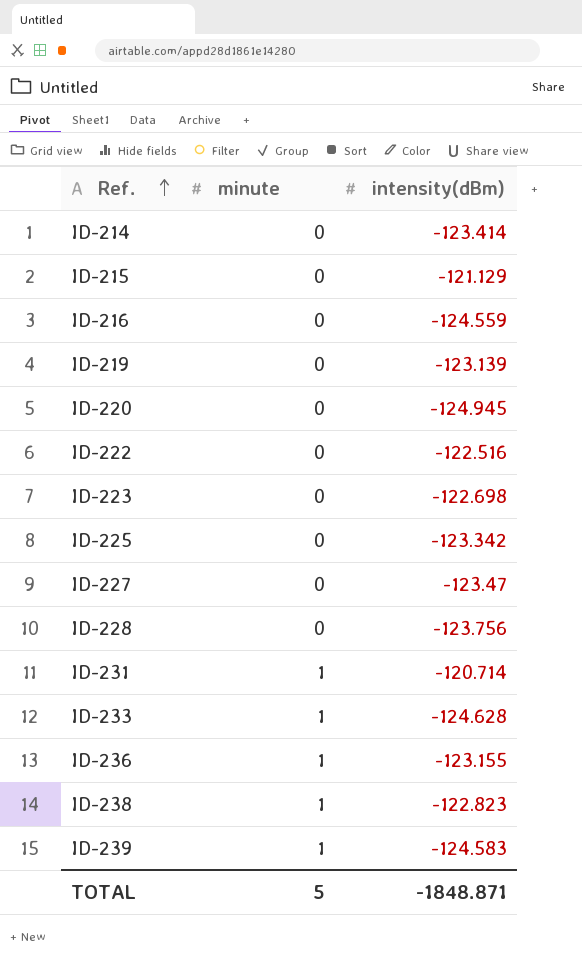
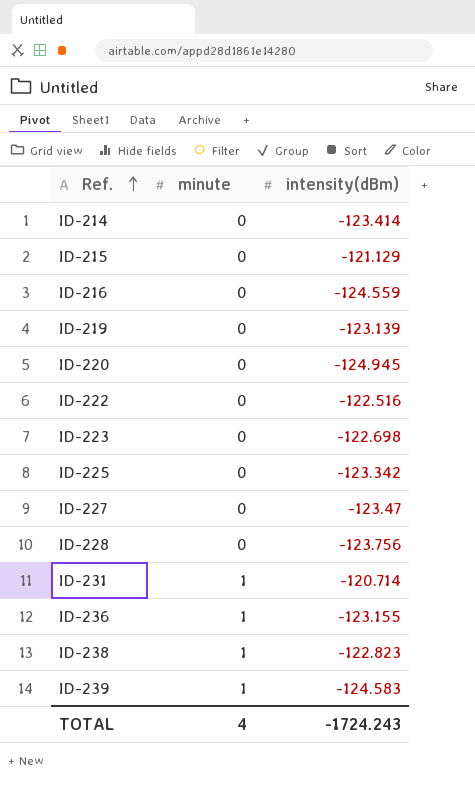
row ID-233: 1 | -124.628 -> none
TOTAL | minute: 5 -> 4
TOTAL | intensity(dBm): -1848.871 -> -1724.243

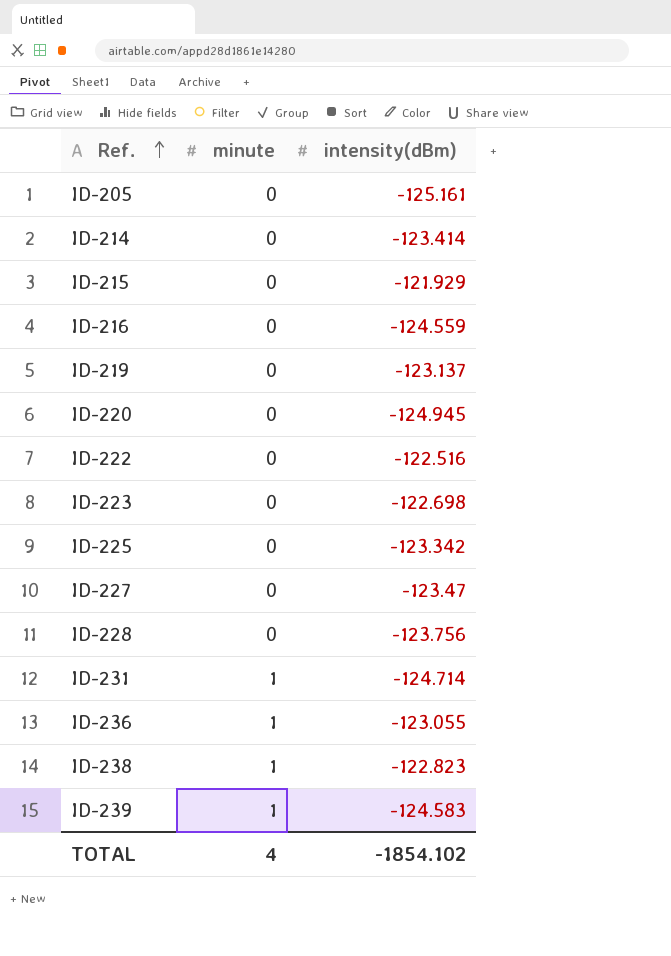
row ID-205: none -> 0 | -125.161
ID-215 | intensity(dBm): -121.129 -> -121.929
ID-219 | intensity(dBm): -123.139 -> -123.137
ID-231 | intensity(dBm): -120.714 -> -124.714
ID-236 | intensity(dBm): -123.155 -> -123.055
TOTAL | intensity(dBm): -1724.243 -> -1854.102

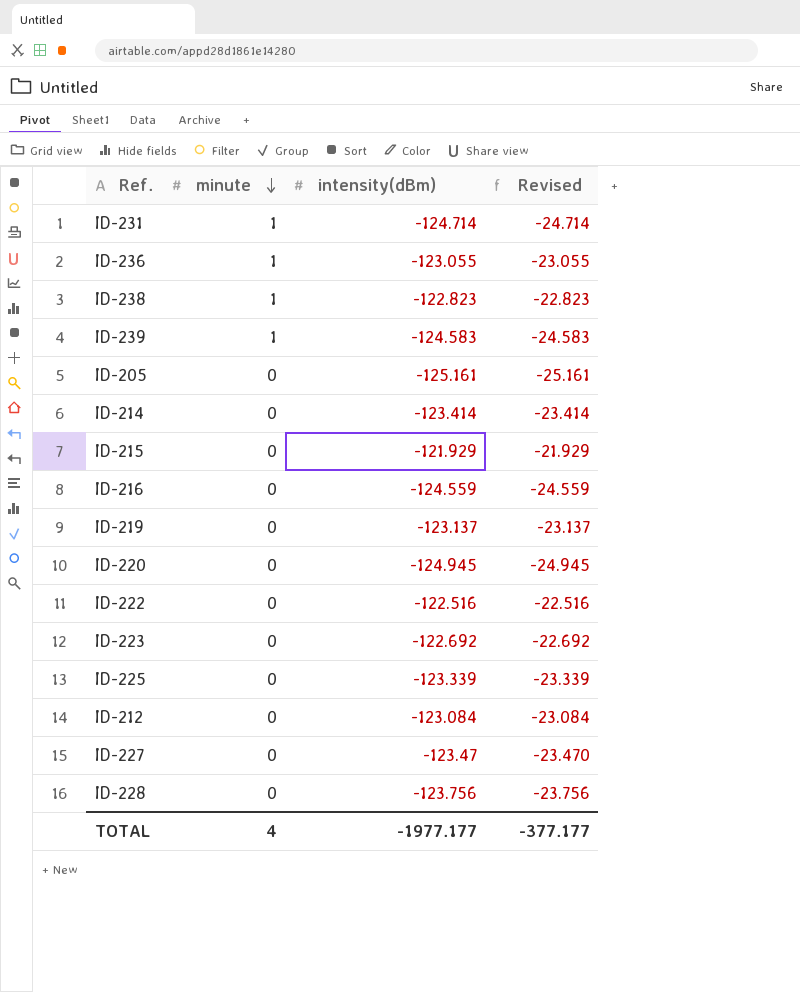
row order: Ref. ascending -> minute descending
column Revised | formula: none -> [intensity(dBm)] + 100
ID-223 | intensity(dBm): -122.698 -> -122.692
ID-225 | intensity(dBm): -123.342 -> -123.339
row ID-212: none -> 0 | -123.084 | -23.084
TOTAL | intensity(dBm): -1854.102 -> -1977.177

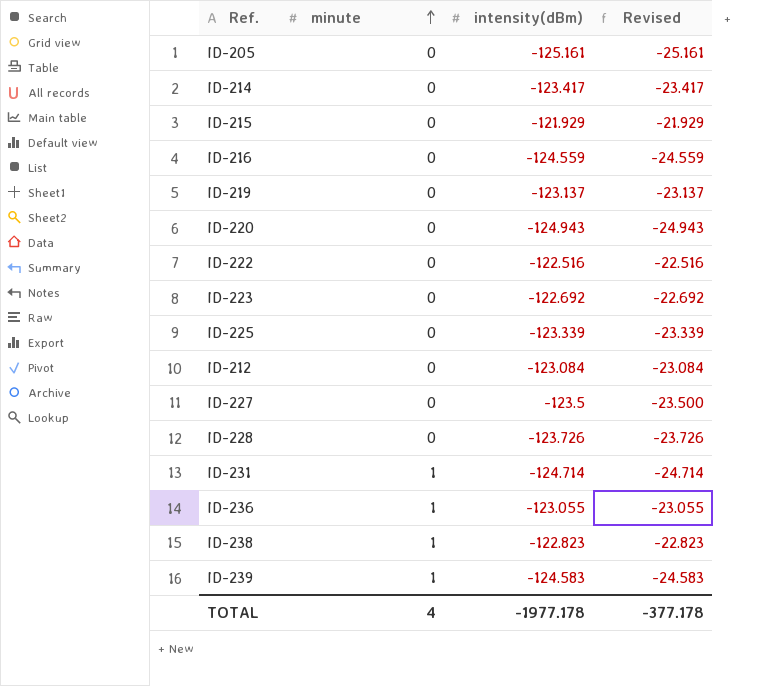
row order: minute descending -> minute ascending
ID-214 | intensity(dBm): -123.414 -> -123.417
ID-214 | Revised: -23.414 -> -23.417
ID-220 | intensity(dBm): -124.945 -> -124.943
ID-220 | Revised: -24.945 -> -24.943
ID-227 | intensity(dBm): -123.47 -> -123.5
ID-227 | Revised: -23.470 -> -23.500
ID-228 | intensity(dBm): -123.756 -> -123.726
ID-228 | Revised: -23.756 -> -23.726
TOTAL | intensity(dBm): -1977.177 -> -1977.178
TOTAL | Revised: -377.177 -> -377.178

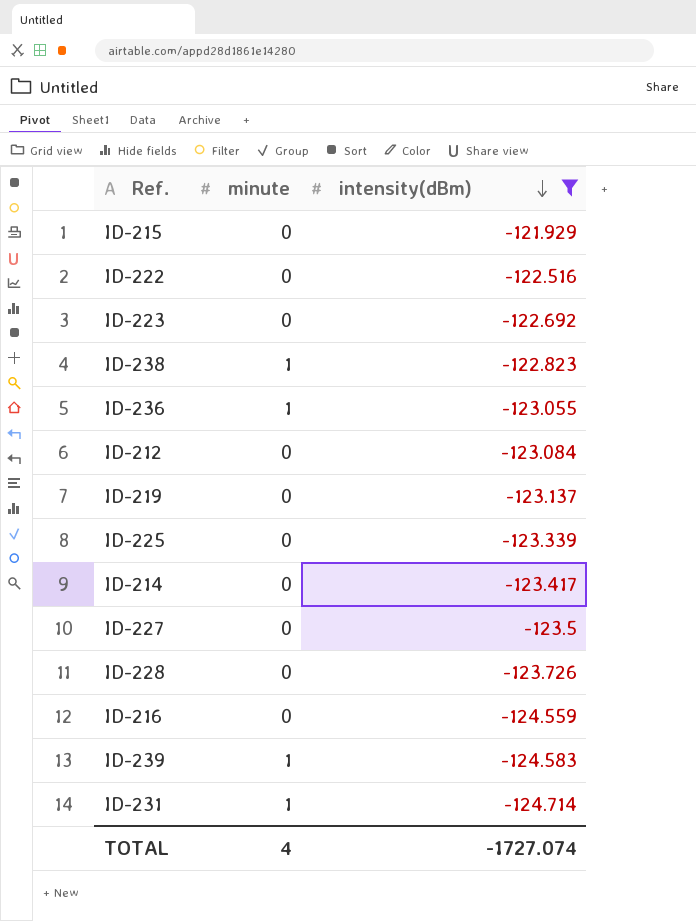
filter: none -> intensity(dBm) >= -124.714
row order: minute ascending -> intensity(dBm) descending
column Revised | formula: [intensity(dBm)] + 100 -> none
TOTAL | intensity(dBm): -1977.178 -> -1727.074

